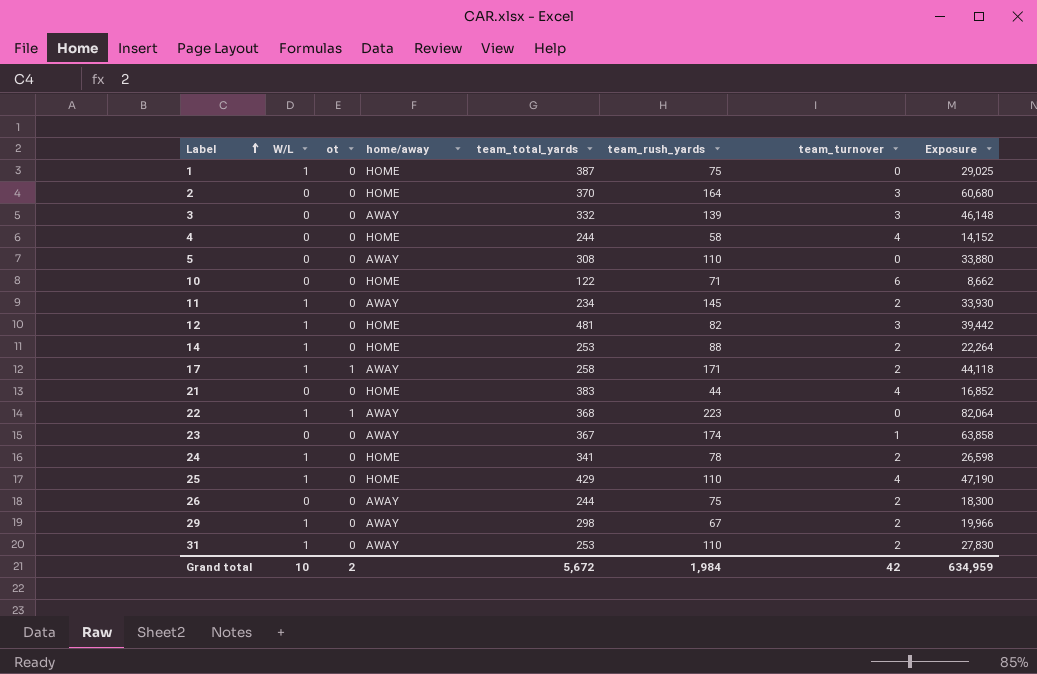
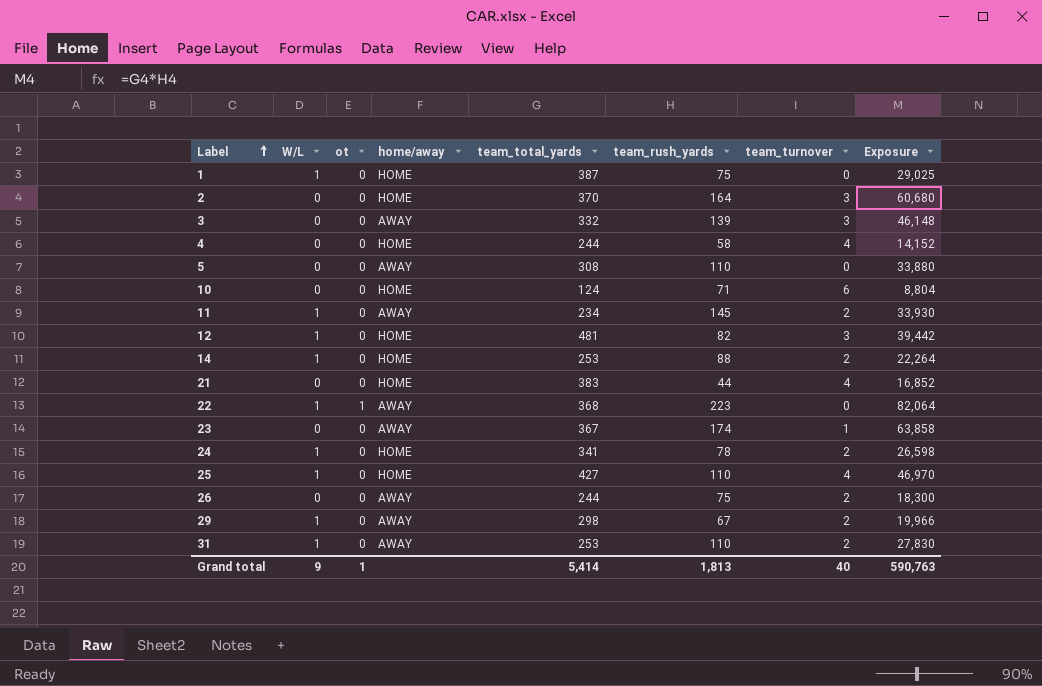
row 17: 1 | 1 | AWAY | 258 | 171 | 2 | 44,118 -> none
10 | team_total_yards: 122 -> 124
10 | Exposure: 8,662 -> 8,804
25 | team_total_yards: 429 -> 427
25 | Exposure: 47,190 -> 46,970
Grand total | W/L: 10 -> 9
Grand total | ot: 2 -> 1
Grand total | team_total_yards: 5,672 -> 5,414
Grand total | team_rush_yards: 1,984 -> 1,813
Grand total | team_turnover: 42 -> 40
Grand total | Exposure: 634,959 -> 590,763

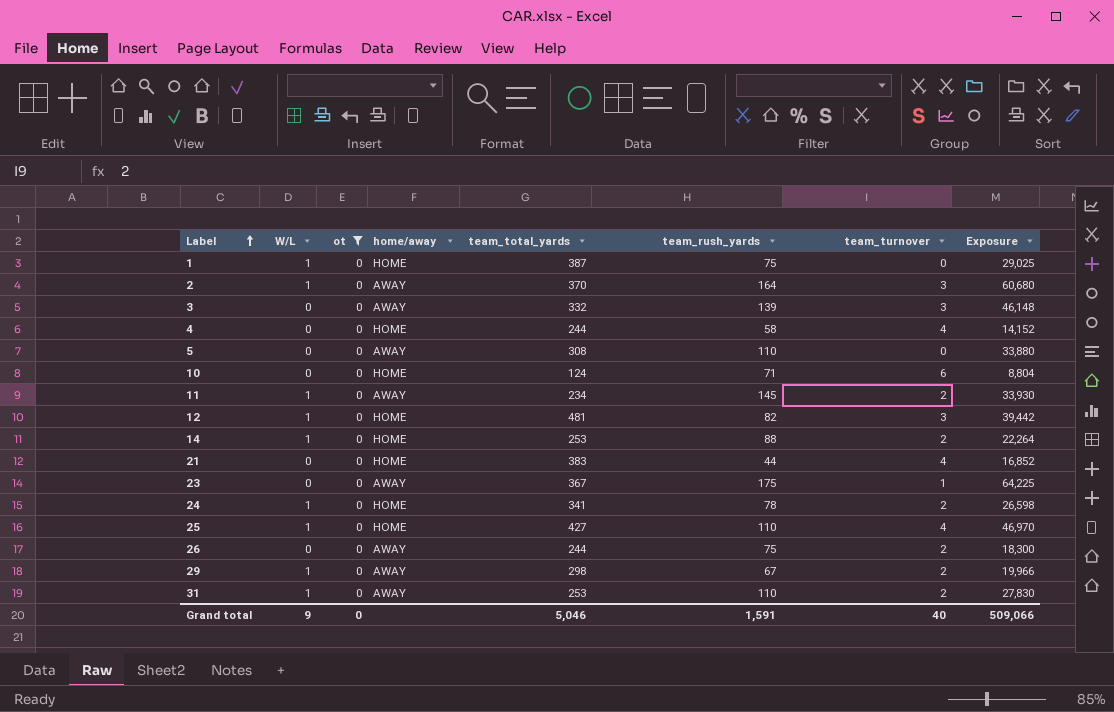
filter: none -> ot = 0
2 | W/L: 0 -> 1
2 | home/away: HOME -> AWAY
23 | team_rush_yards: 174 -> 175
23 | Exposure: 63,858 -> 64,225
Grand total | ot: 1 -> 0
Grand total | team_total_yards: 5,414 -> 5,046
Grand total | team_rush_yards: 1,813 -> 1,591
Grand total | Exposure: 590,763 -> 509,066

